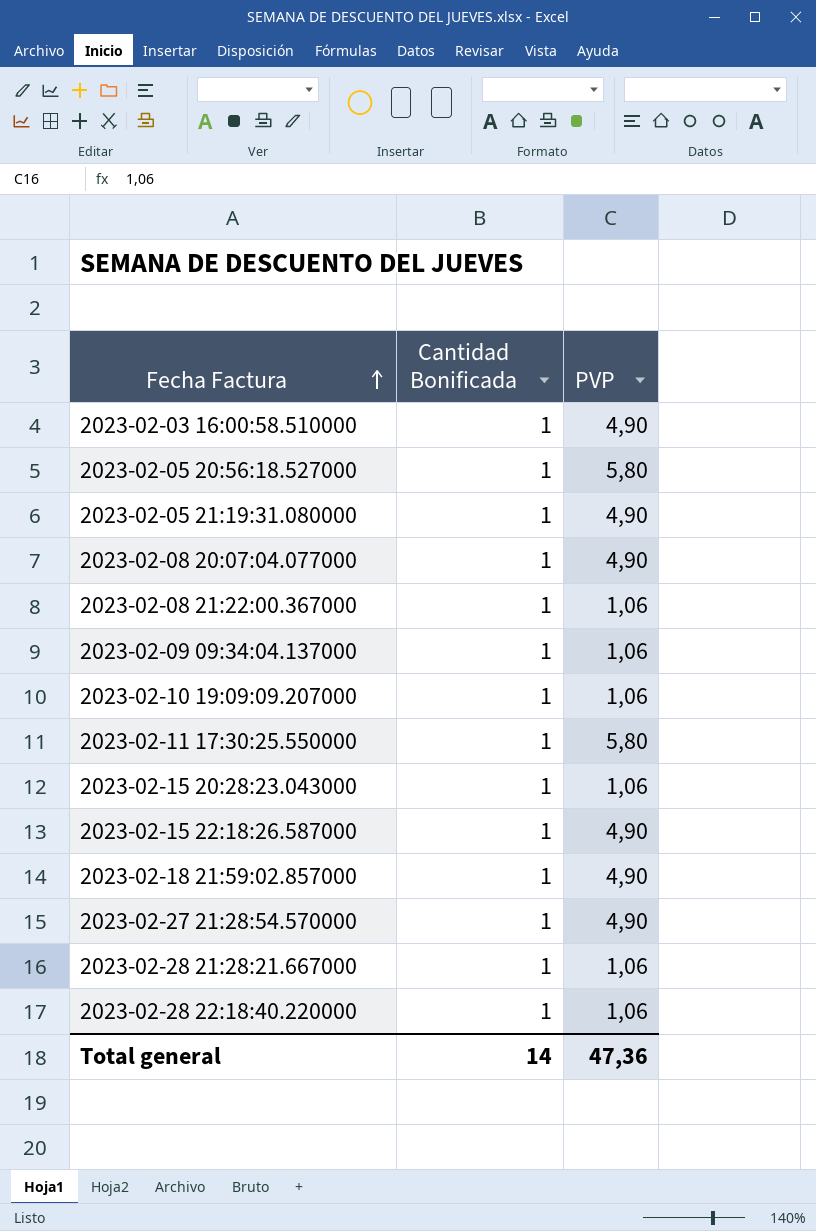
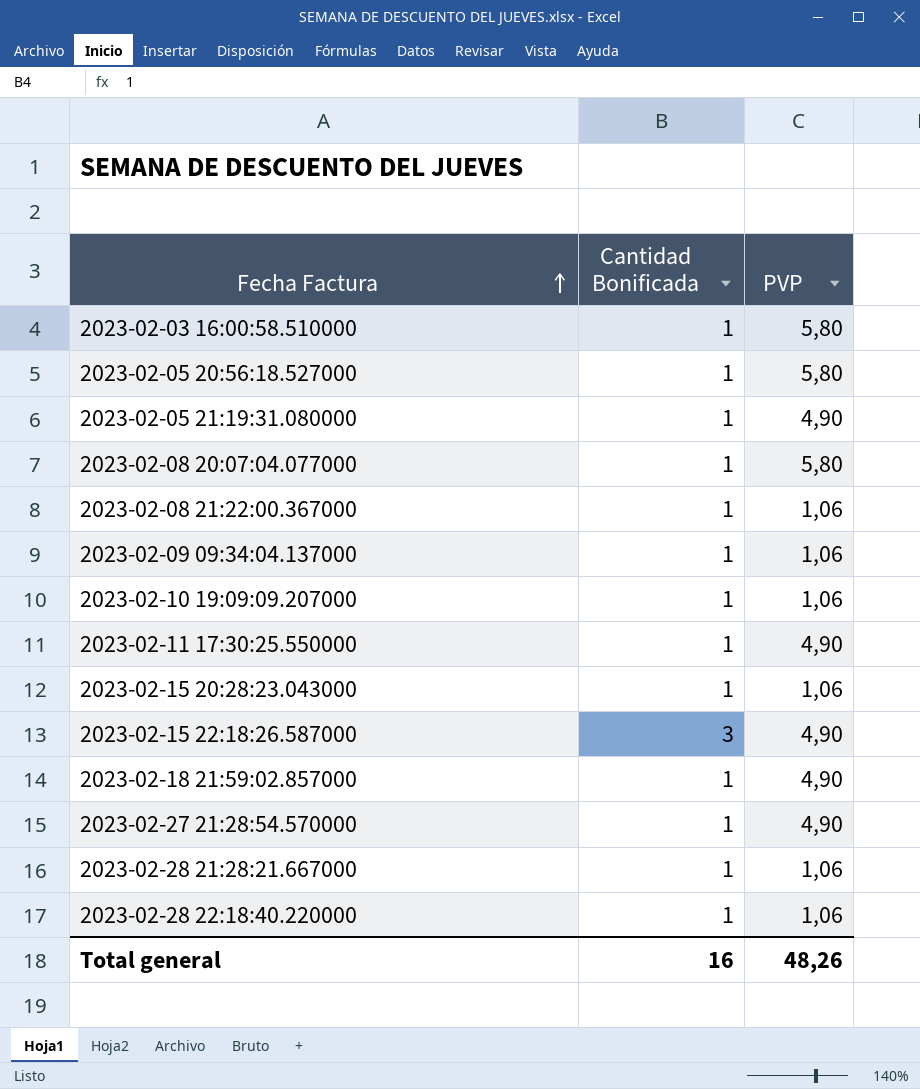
2023-02-03 16:00:58.510000 | PVP: 4,90 -> 5,80
2023-02-08 20:07:04.077000 | PVP: 4,90 -> 5,80
2023-02-11 17:30:25.550000 | PVP: 5,80 -> 4,90
2023-02-15 22:18:26.587000 | Cantidad Bonificada: 1 -> 3
Total general | Cantidad Bonificada: 14 -> 16
Total general | PVP: 47,36 -> 48,26

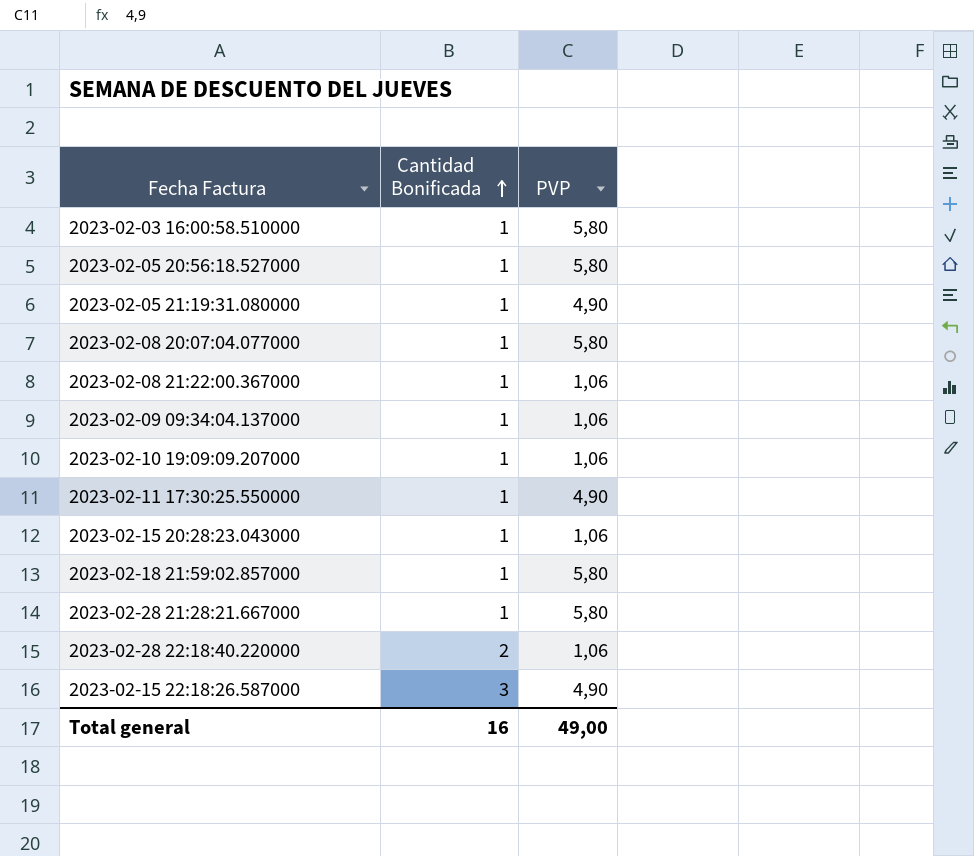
row order: Fecha Factura ascending -> Cantidad Bonificada ascending
row 2023-02-27 21:28:54.570000: 1 | 4,90 -> none
2023-02-18 21:59:02.857000 | PVP: 4,90 -> 5,80
2023-02-28 21:28:21.667000 | PVP: 1,06 -> 5,80
2023-02-28 22:18:40.220000 | Cantidad Bonificada: 1 -> 2
Total general | PVP: 48,26 -> 49,00

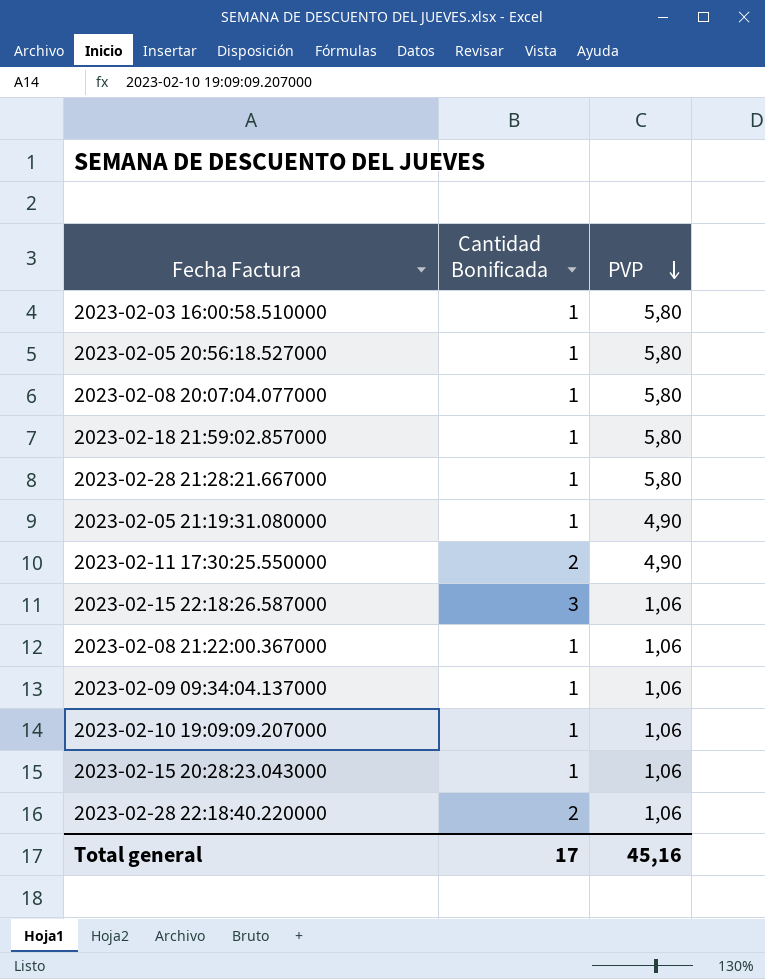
row order: Cantidad Bonificada ascending -> PVP descending
2023-02-11 17:30:25.550000 | Cantidad Bonificada: 1 -> 2
2023-02-15 22:18:26.587000 | PVP: 4,90 -> 1,06
Total general | Cantidad Bonificada: 16 -> 17
Total general | PVP: 49,00 -> 45,16

